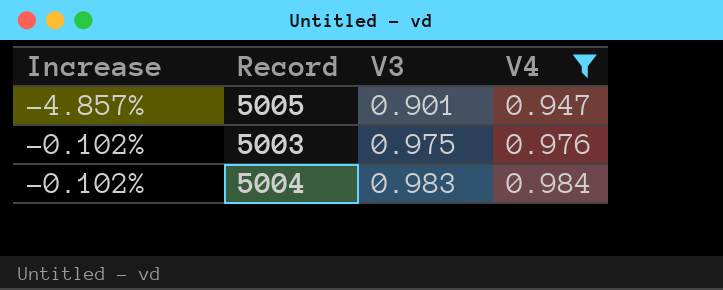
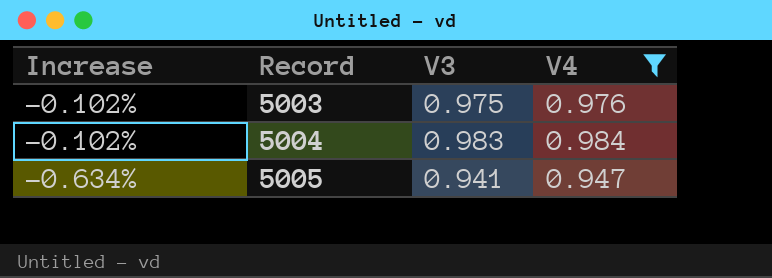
row order: Increase ascending -> Increase descending
5005 | Increase: -4.857% -> -0.634%
5005 | V3: 0.901 -> 0.941

